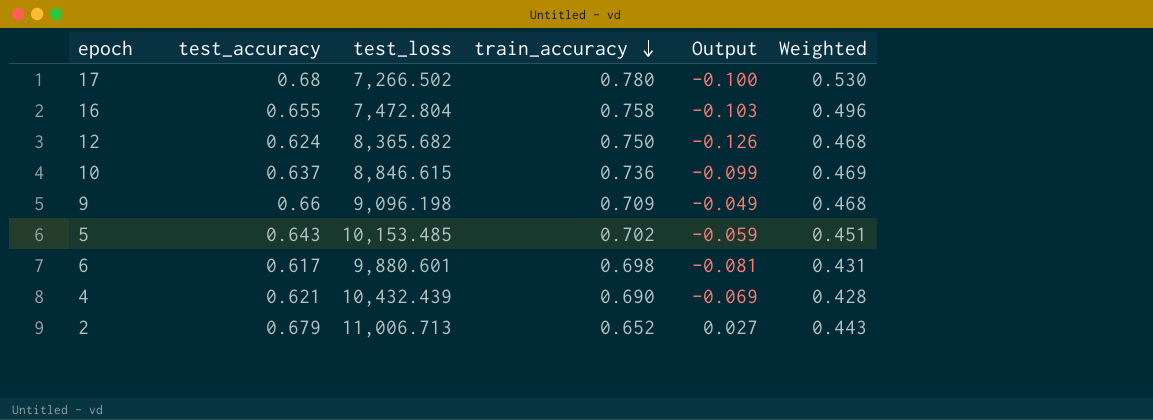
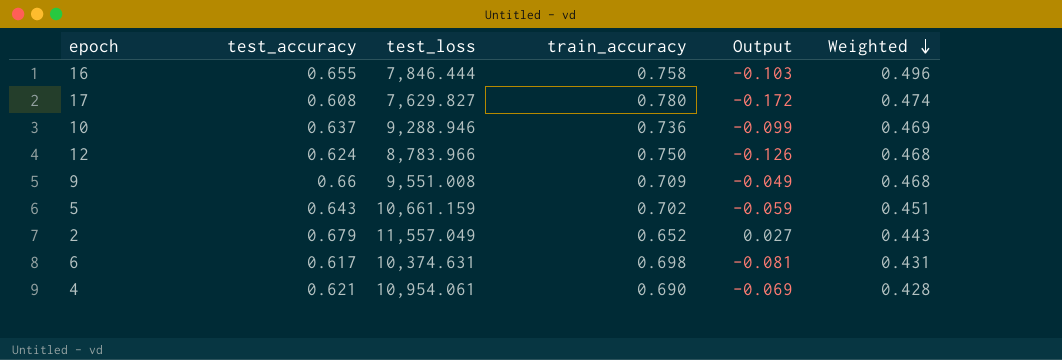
row order: train_accuracy descending -> Weighted descending
16 | test_loss: 7,472.804 -> 7,846.444
17 | test_accuracy: 0.68 -> 0.608
17 | test_loss: 7,266.502 -> 7,629.827
17 | Output: -0.100 -> -0.172
17 | Weighted: 0.530 -> 0.474
10 | test_loss: 8,846.615 -> 9,288.946
12 | test_loss: 8,365.682 -> 8,783.966
9 | test_loss: 9,096.198 -> 9,551.008
5 | test_loss: 10,153.485 -> 10,661.159
2 | test_loss: 11,006.713 -> 11,557.049
6 | test_loss: 9,880.601 -> 10,374.631
4 | test_loss: 10,432.439 -> 10,954.061

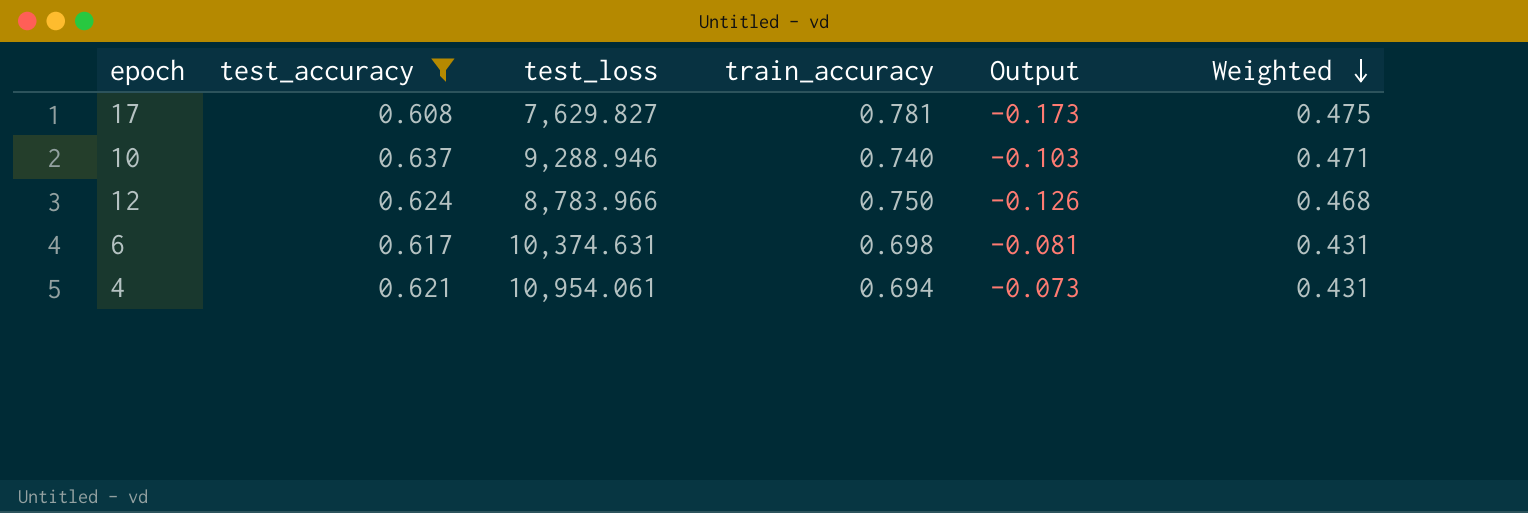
filter: none -> test_accuracy <= 0.637
17 | train_accuracy: 0.780 -> 0.781
17 | Output: -0.172 -> -0.173
17 | Weighted: 0.474 -> 0.475
10 | train_accuracy: 0.736 -> 0.740
10 | Output: -0.099 -> -0.103
10 | Weighted: 0.469 -> 0.471
4 | train_accuracy: 0.690 -> 0.694
4 | Output: -0.069 -> -0.073
4 | Weighted: 0.428 -> 0.431

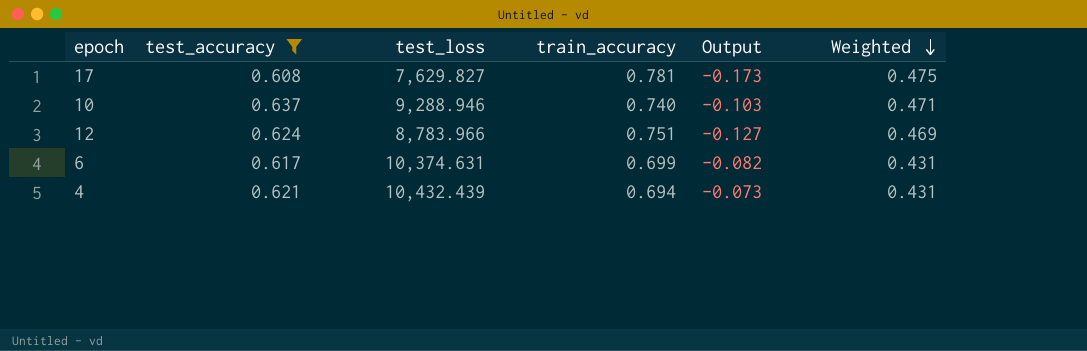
12 | train_accuracy: 0.750 -> 0.751
12 | Output: -0.126 -> -0.127
12 | Weighted: 0.468 -> 0.469
6 | train_accuracy: 0.698 -> 0.699
6 | Output: -0.081 -> -0.082
4 | test_loss: 10,954.061 -> 10,432.439

